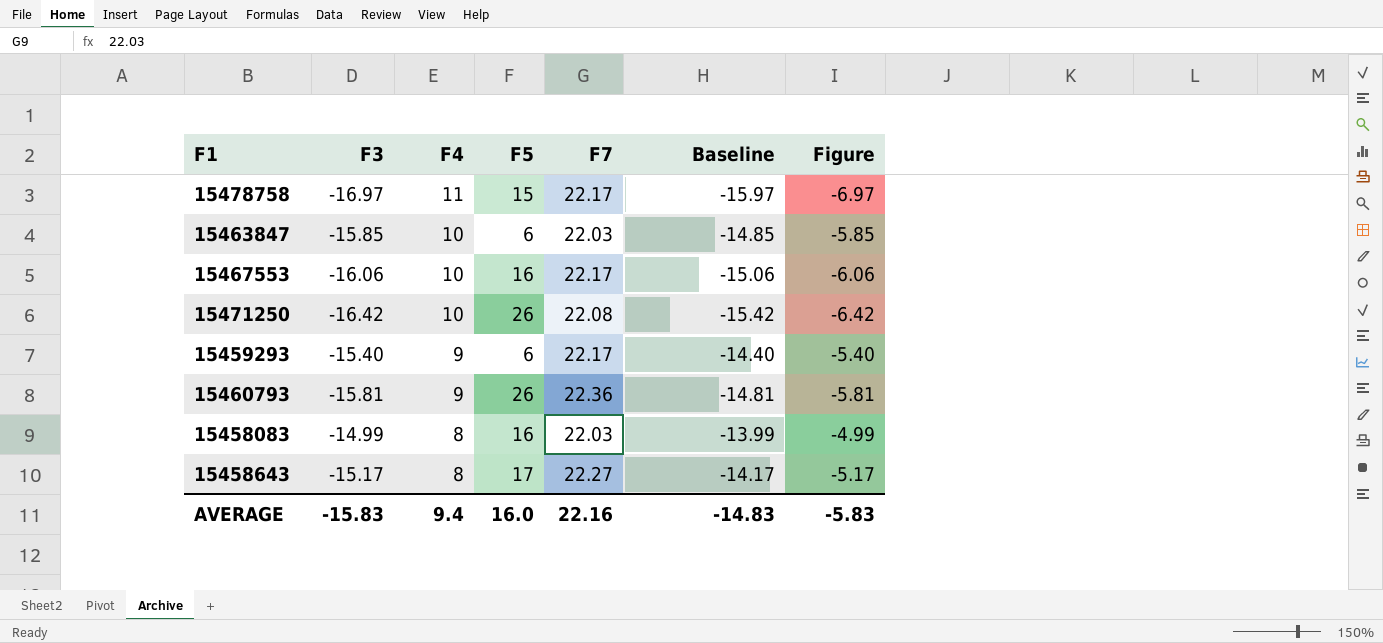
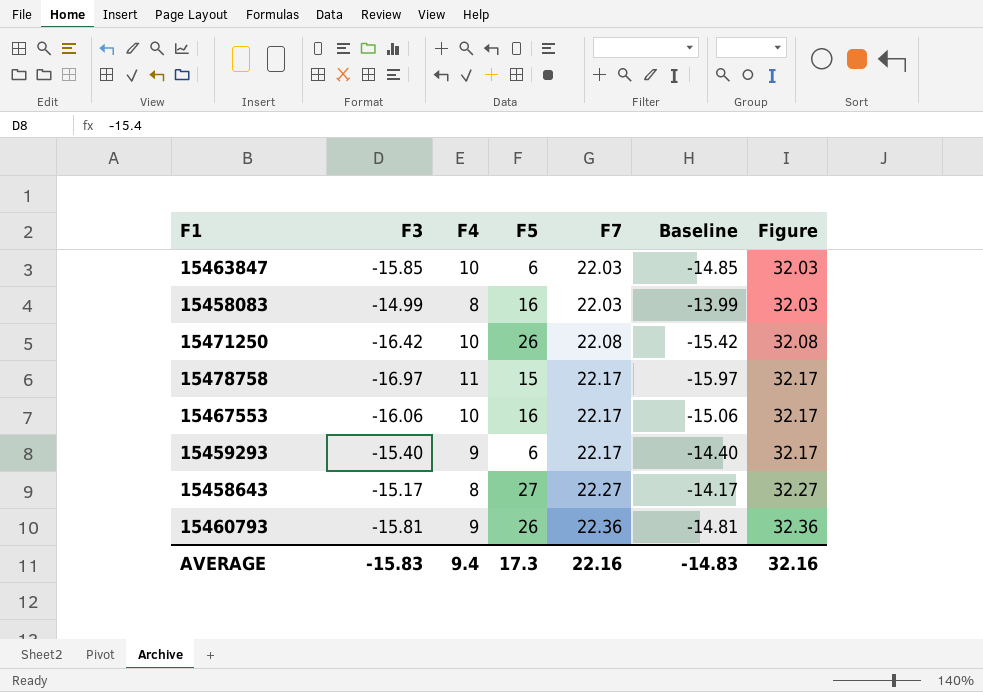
row order: F4 descending -> F7 ascending
column Figure | formula: [F3] + 10 -> [F7] + 10
15458643 | F5: 17 -> 27
AVERAGE | F5: 16.0 -> 17.3
AVERAGE | Figure: -5.83 -> 32.16

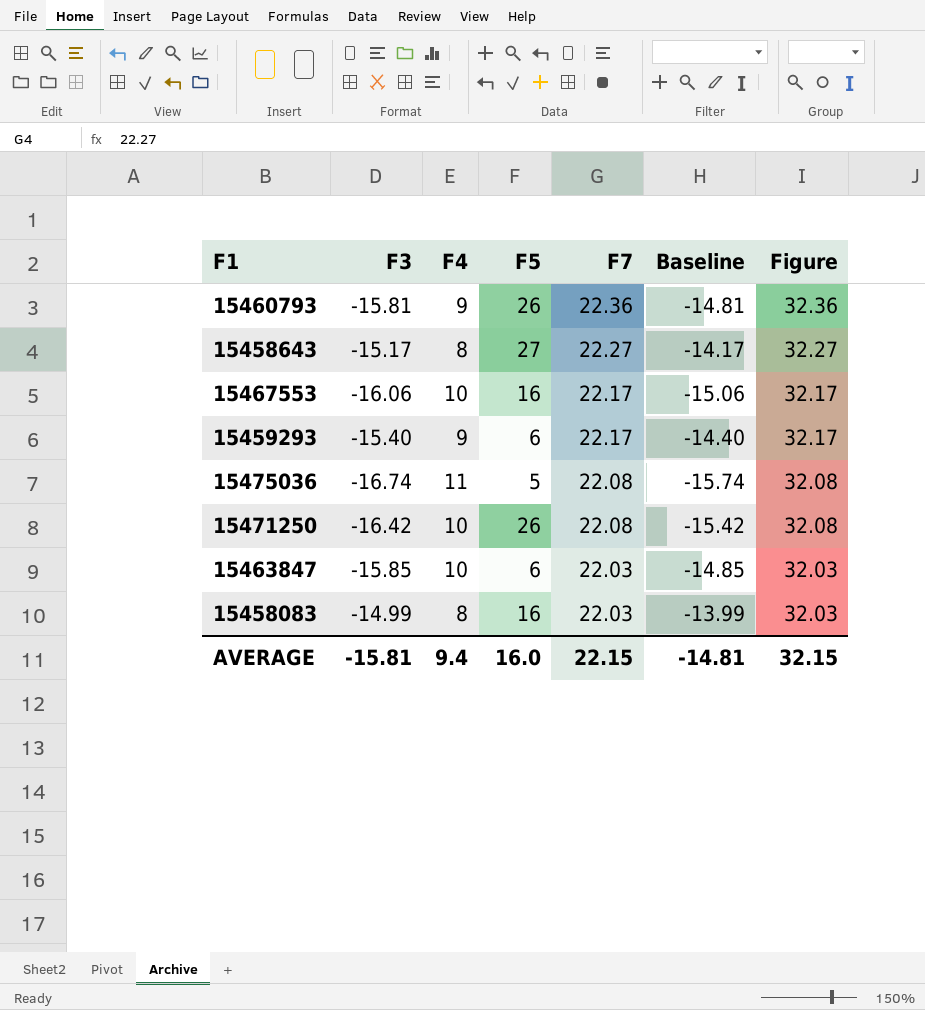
row order: F7 ascending -> F7 descending
row 15478758: -16.97 | 11 | 15 | 22.17 | -15.97 | 32.17 -> none
row 15475036: none -> -16.74 | 11 | 5 | 22.08 | -15.74 | 32.08
AVERAGE | F3: -15.83 -> -15.81
AVERAGE | F5: 17.3 -> 16.0
AVERAGE | F7: 22.16 -> 22.15
AVERAGE | Baseline: -14.83 -> -14.81
AVERAGE | Figure: 32.16 -> 32.15

